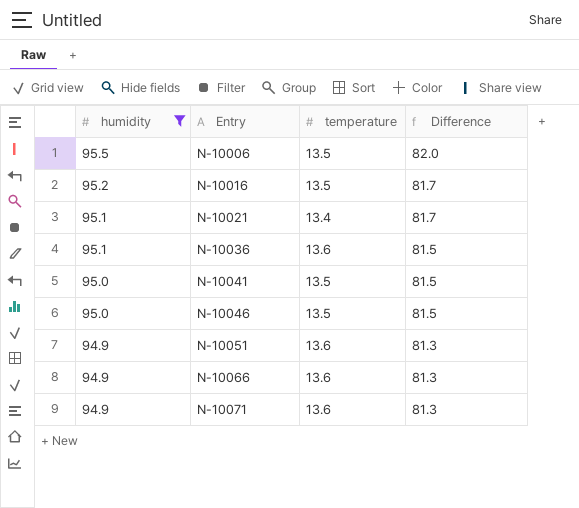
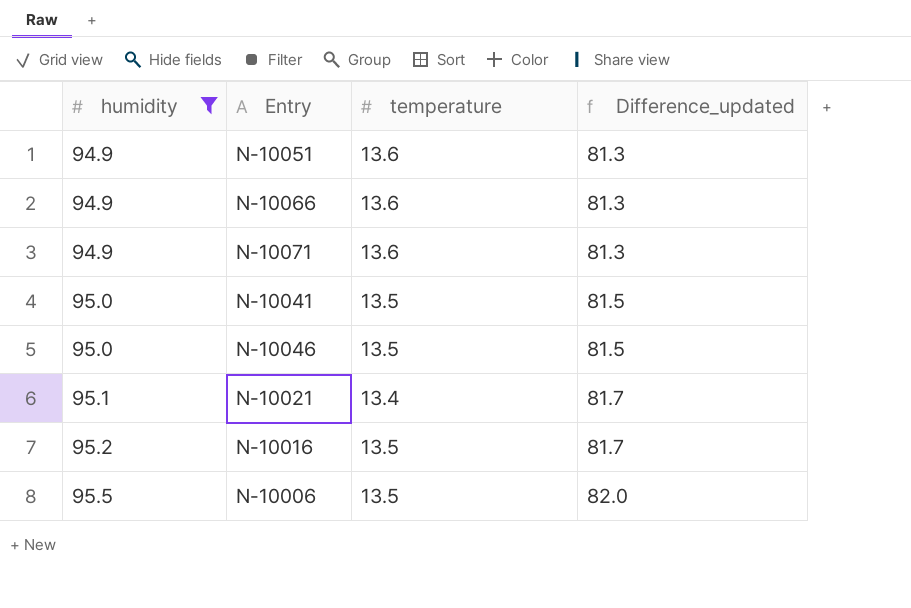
row order: humidity descending -> humidity ascending
column name: Difference -> Difference_updated
row N-10036: 95.1 | 13.6 | 81.5 -> none

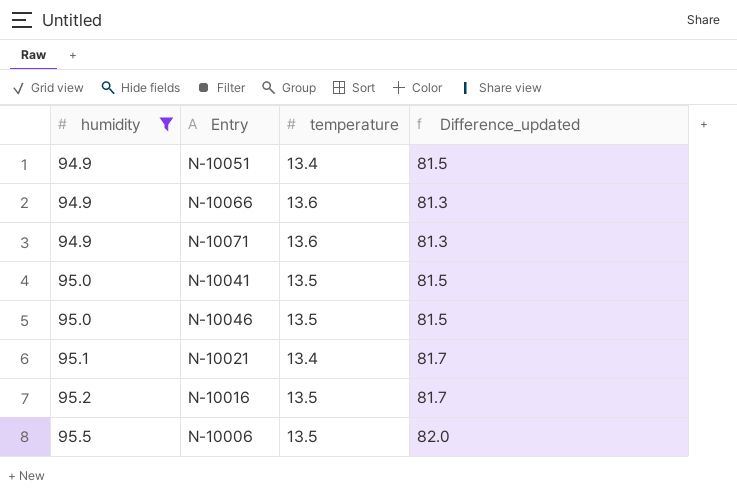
N-10051 | temperature: 13.6 -> 13.4
N-10051 | Difference_updated: 81.3 -> 81.5

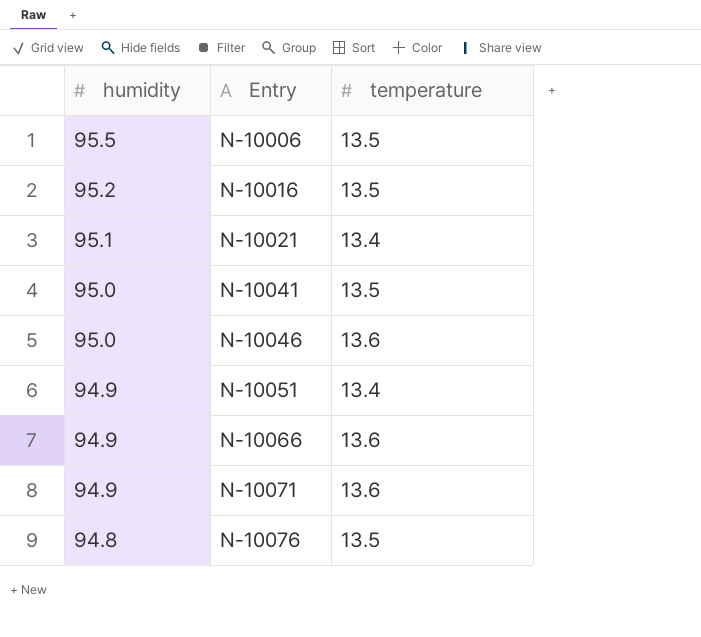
filter: humidity != 94.8 -> none
row order: humidity ascending -> humidity descending
column Difference_updated | formula: [humidity] - [temperature] -> none
N-10046 | temperature: 13.5 -> 13.6

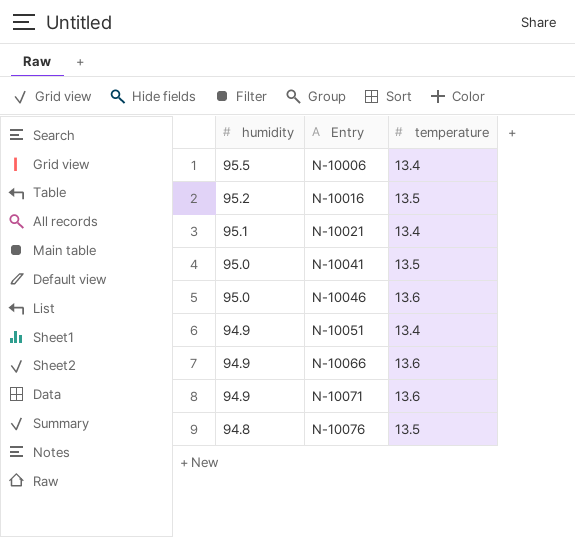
N-10006 | temperature: 13.5 -> 13.4

